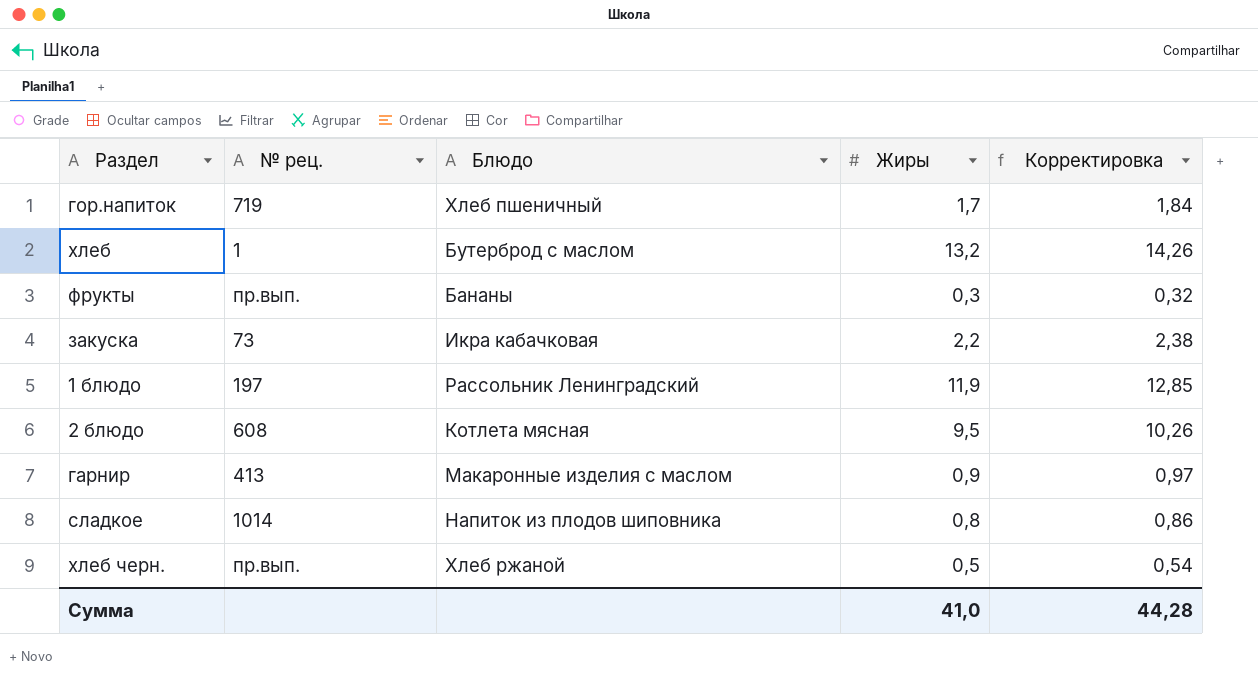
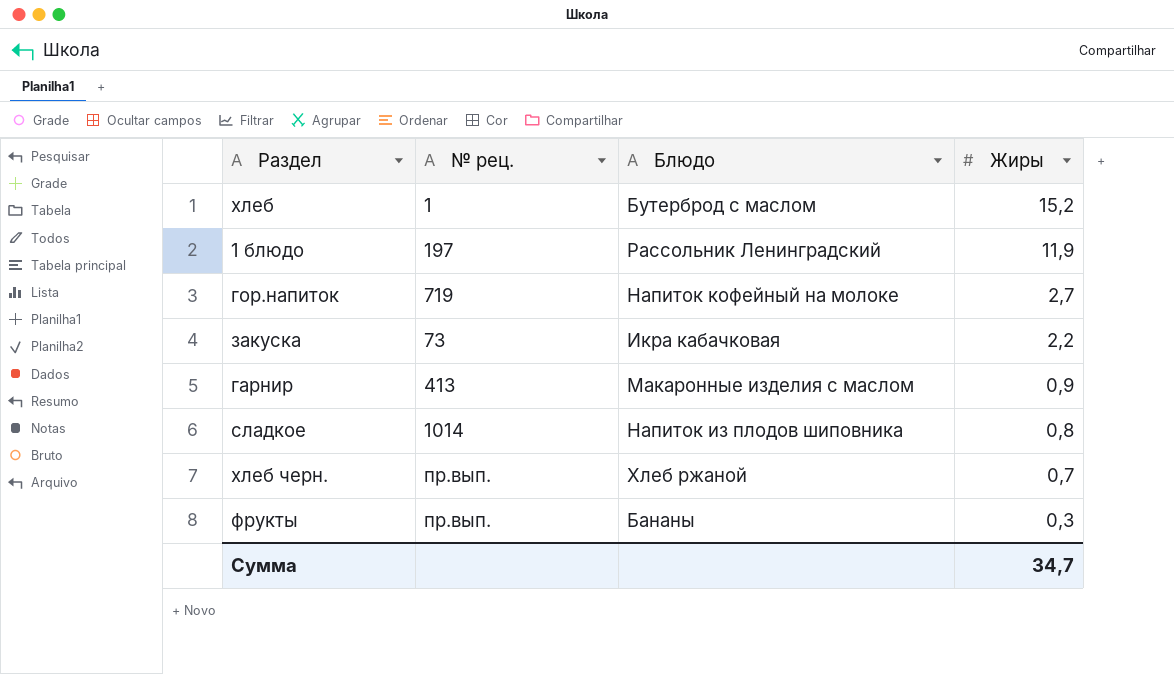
row order: none -> Жиры descending
column Корректировка | formula: [Жиры] * 1,08 -> none
row 2 блюдо: 608 | Котлета мясная | 9,5 | 10,26 -> none
хлеб | Жиры: 13,2 -> 15,2
гор.напиток | Блюдо: Хлеб пшеничный -> Напиток кофейный на молоке
гор.напиток | Жиры: 1,7 -> 2,7
хлеб черн. | Жиры: 0,5 -> 0,7
Сумма | Жиры: 41,0 -> 34,7

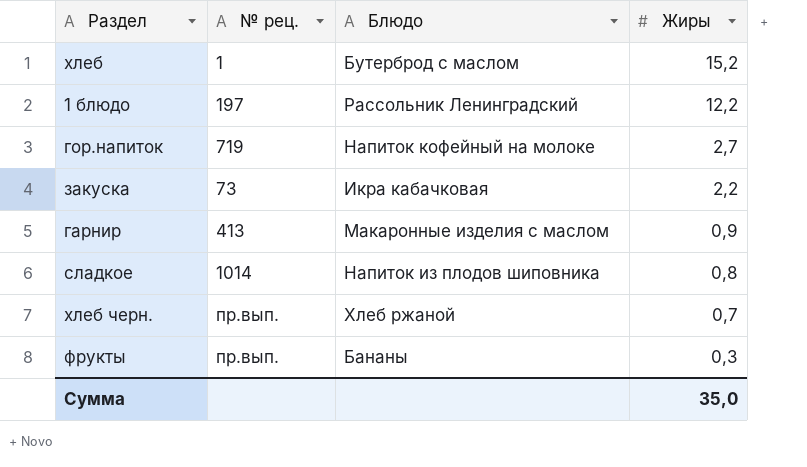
1 блюдо | Жиры: 11,9 -> 12,2
Сумма | Жиры: 34,7 -> 35,0

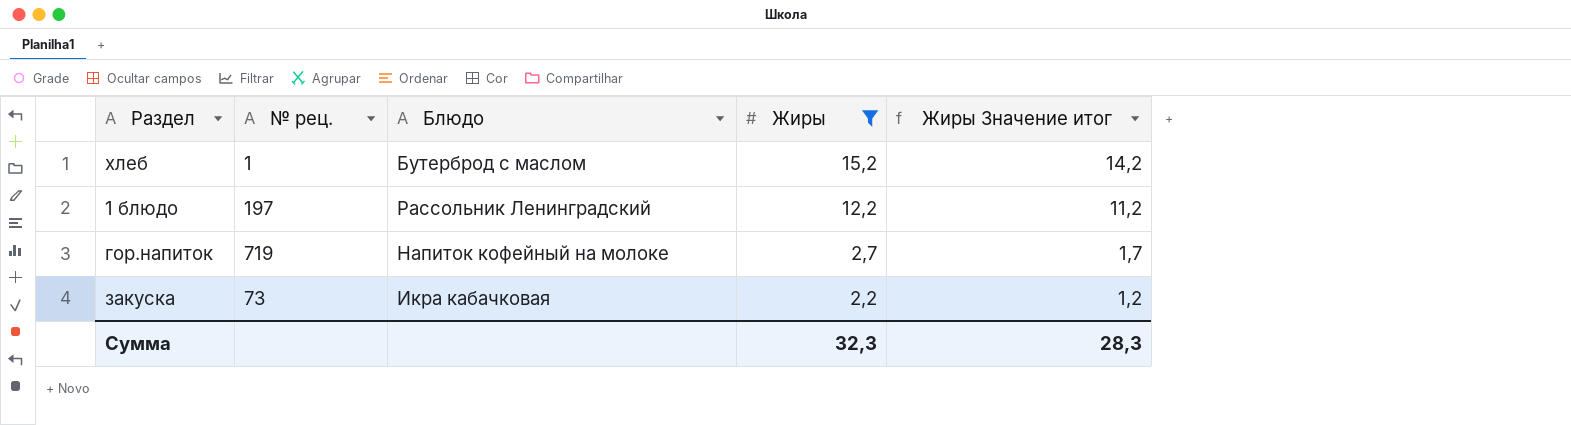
filter: none -> Жиры >= 2,2
column Жиры Значение итог | formula: none -> [Жиры] - 1
Сумма | Жиры: 35,0 -> 32,3

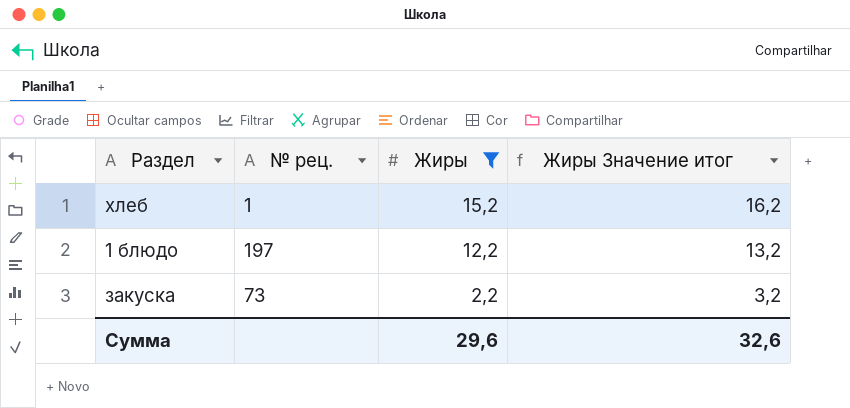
column Блюдо | position: 3 -> none
column Жиры Значение итог | formula: [Жиры] - 1 -> [Жиры] + 1
row гор.напиток: 719 | Напиток кофейный на молоке | 2,7 | 1,7 -> none
Сумма | Жиры: 32,3 -> 29,6
Сумма | Жиры Значение итог: 28,3 -> 32,6

